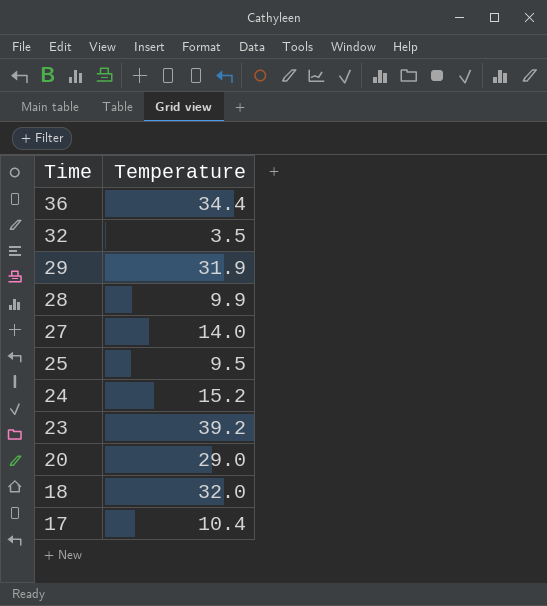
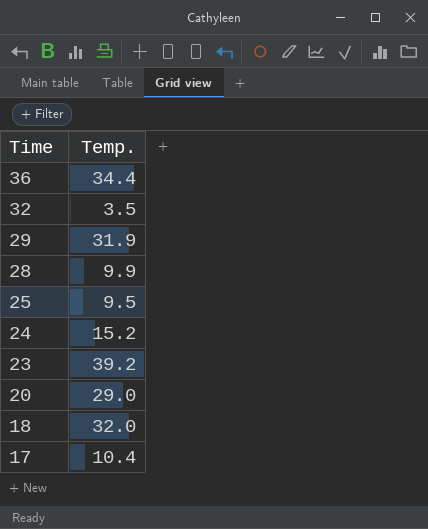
column name: Temperature -> Temp.
row 27: 14.0 -> none

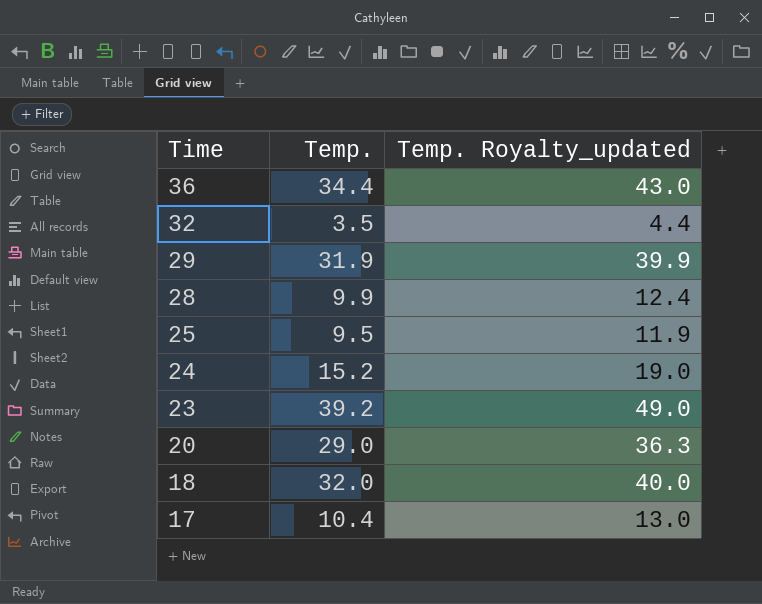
column Temp. Royalty_updated | formula: none -> [Temp.] * 1.25

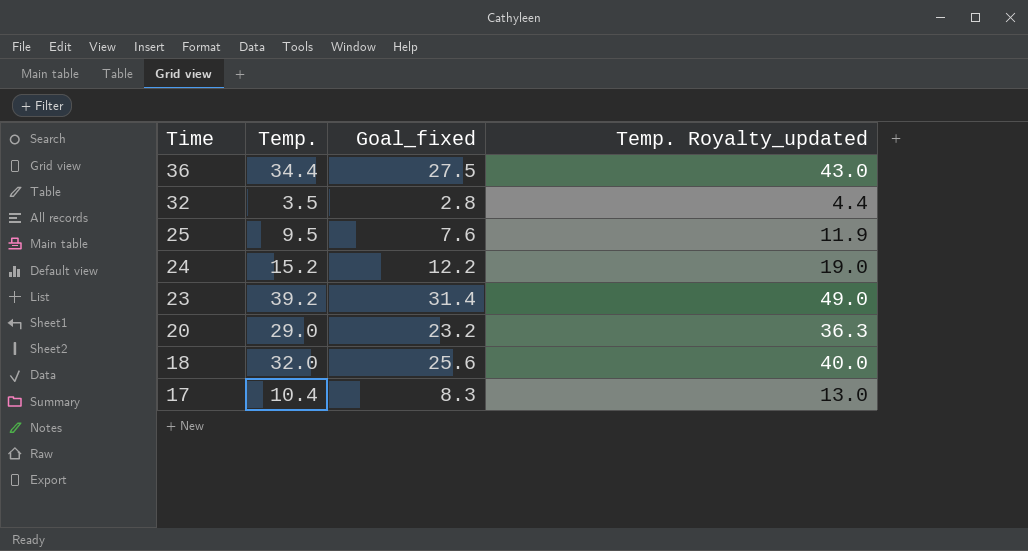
column Goal_fixed | formula: none -> [Temp.] * 0.8
row 29: 31.9 | 39.9 -> none
row 28: 9.9 | 12.4 -> none

